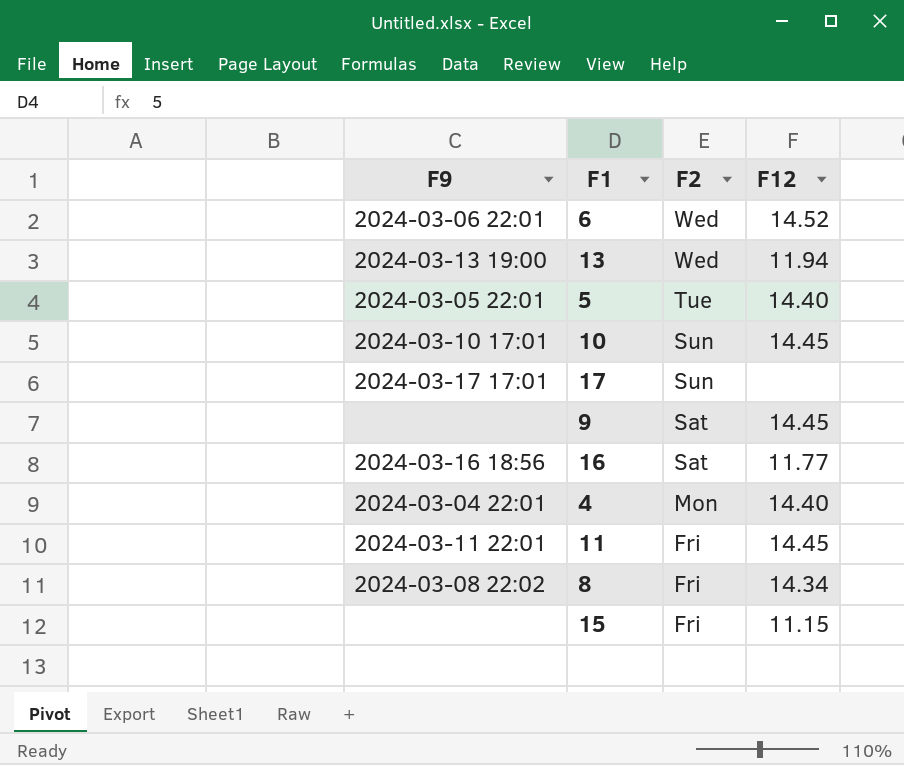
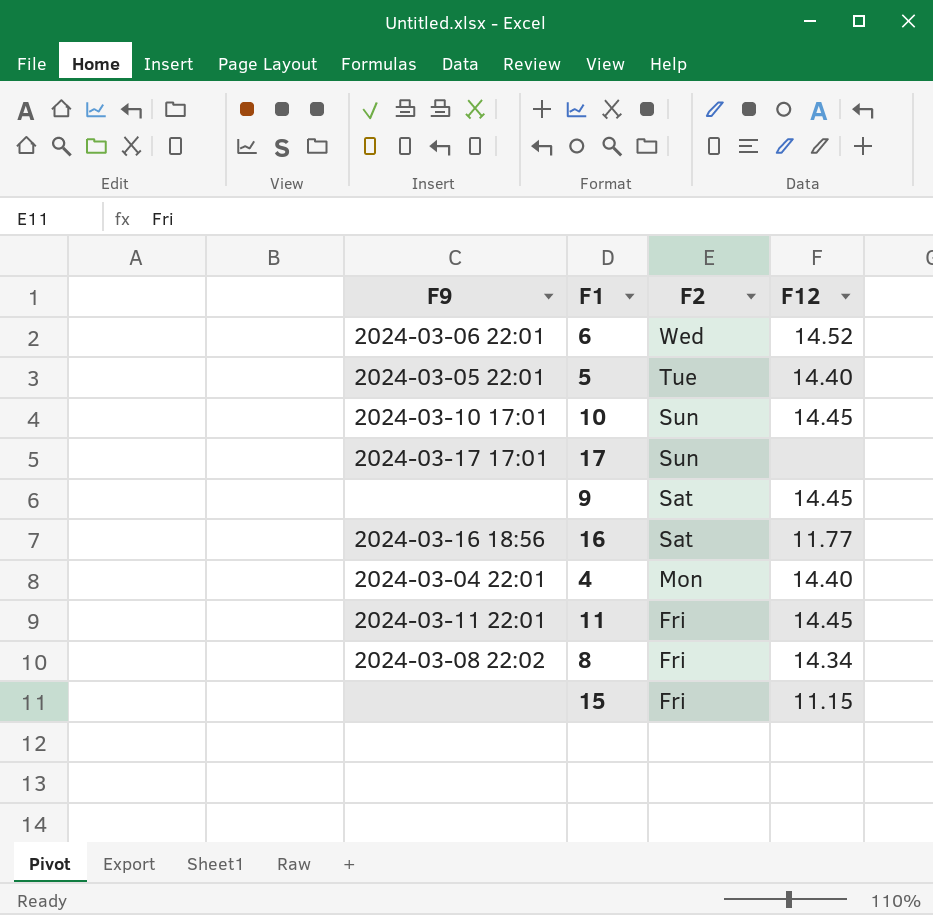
row 13: 2024-03-13 19:00 | Wed | 11.94 -> none

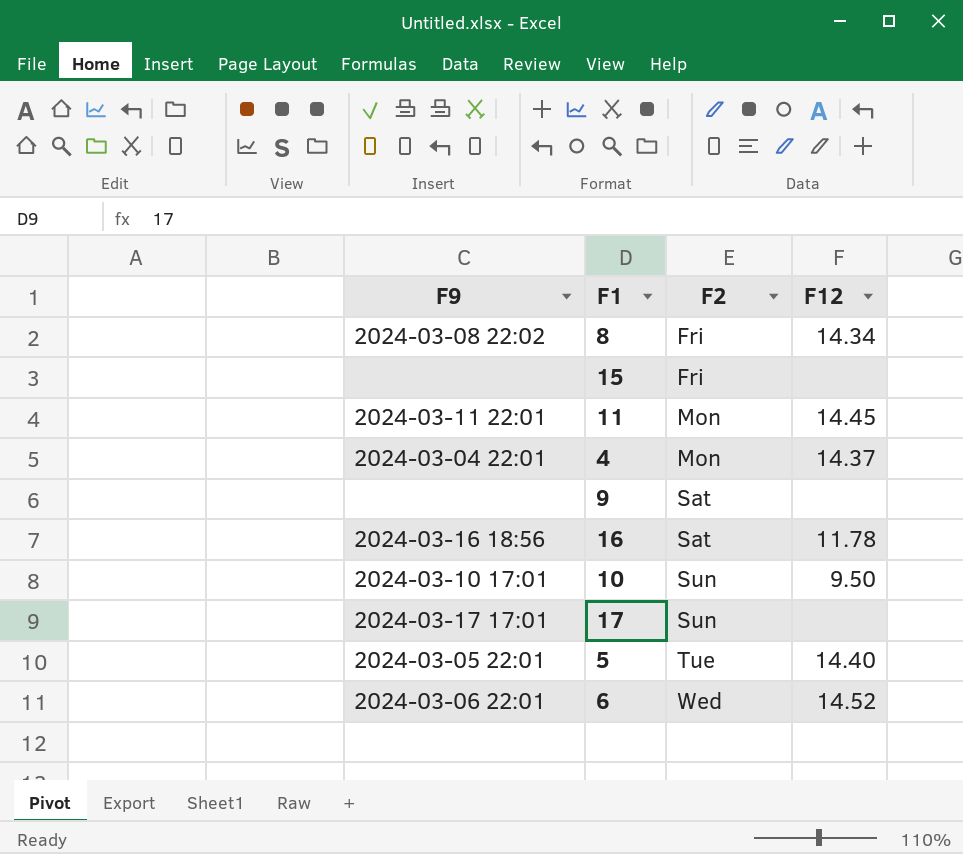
row order: F2 descending -> F2 ascending
15 | F12: 11.15 -> none
11 | F2: Fri -> Mon
4 | F12: 14.40 -> 14.37
9 | F12: 14.45 -> none
16 | F12: 11.77 -> 11.78
10 | F12: 14.45 -> 9.50

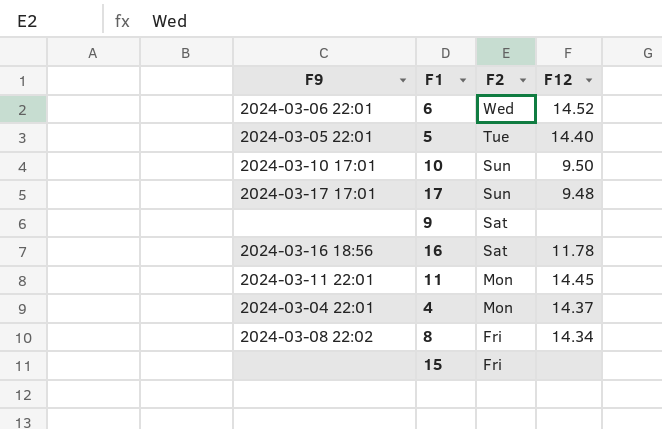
row order: F2 ascending -> F2 descending
17 | F12: none -> 9.48

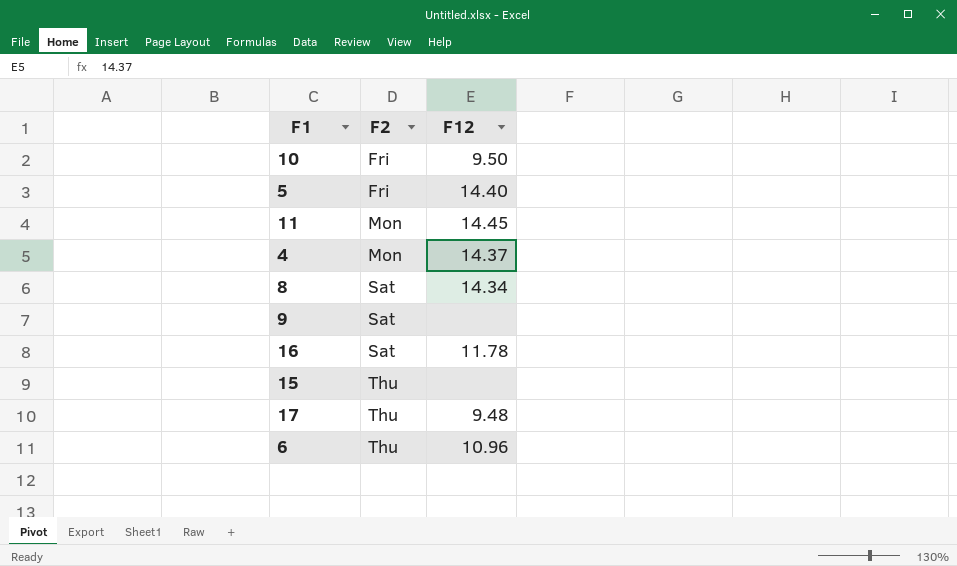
row order: F2 descending -> F2 ascending
column F9 | position: 1 -> none
10 | F2: Sun -> Fri
5 | F2: Tue -> Fri
8 | F2: Fri -> Sat
15 | F2: Fri -> Thu
17 | F2: Sun -> Thu
6 | F2: Wed -> Thu
6 | F12: 14.52 -> 10.96

